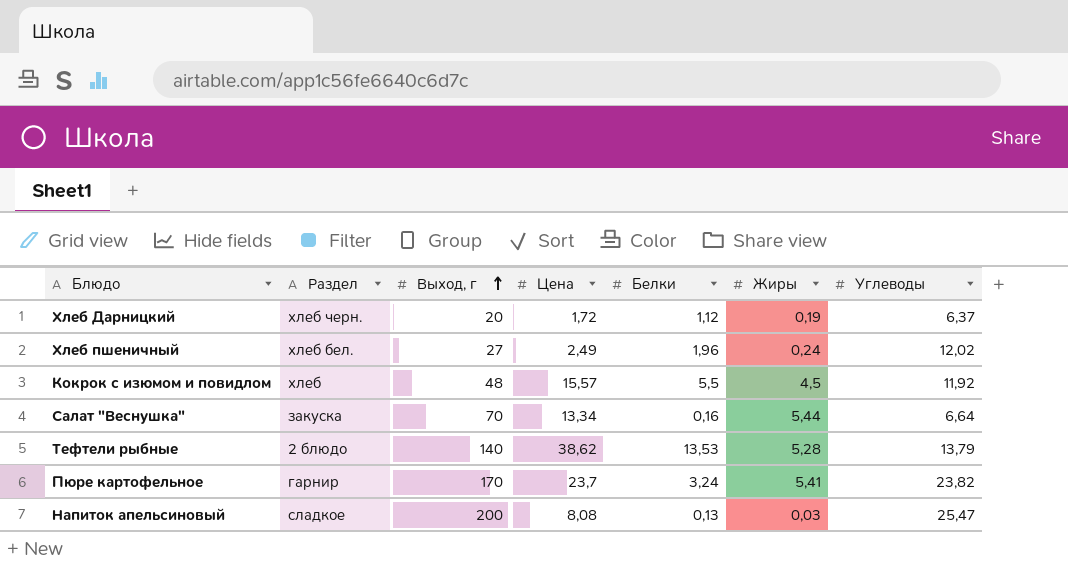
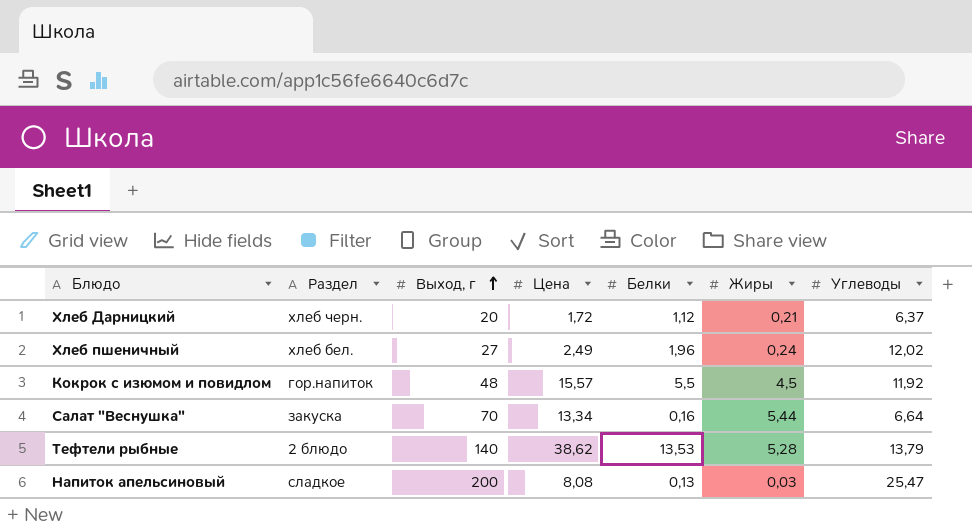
row Пюре картофельное: гарнир | 170 | 23,7 | 3,24 | 5,41 | 23,82 -> none
Хлеб Дарницкий | Жиры: 0,19 -> 0,21
Кокрок с изюмом и повидлом | Раздел: хлеб -> гор.напиток

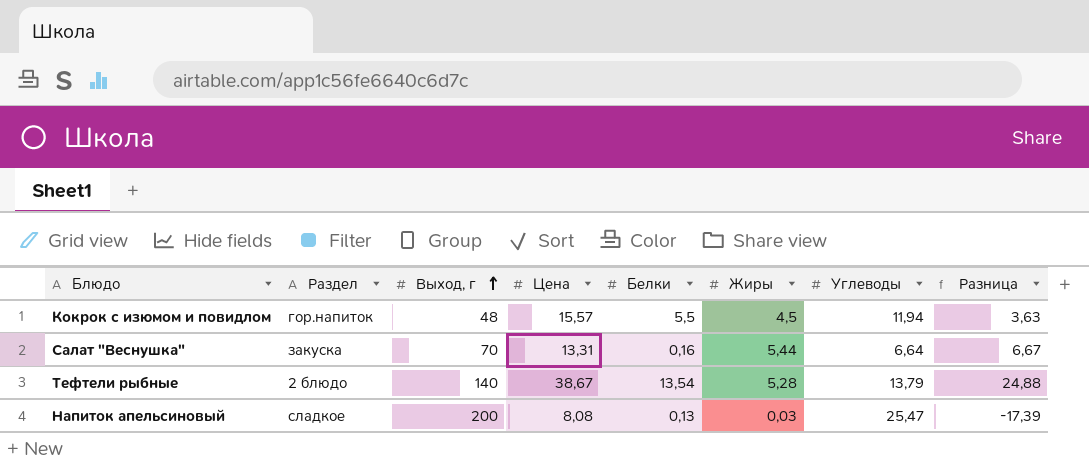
column Разница | formula: none -> [Цена] - [Углеводы]
row Хлеб Дарницкий: хлеб черн. | 20 | 1,72 | 1,12 | 0,21 | 6,37 -> none
row Хлеб пшеничный: хлеб бел. | 27 | 2,49 | 1,96 | 0,24 | 12,02 -> none
Кокрок с изюмом и повидлом | Углеводы: 11,92 -> 11,94
Салат "Веснушка" | Цена: 13,34 -> 13,31
Тефтели рыбные | Цена: 38,62 -> 38,67
Тефтели рыбные | Белки: 13,53 -> 13,54

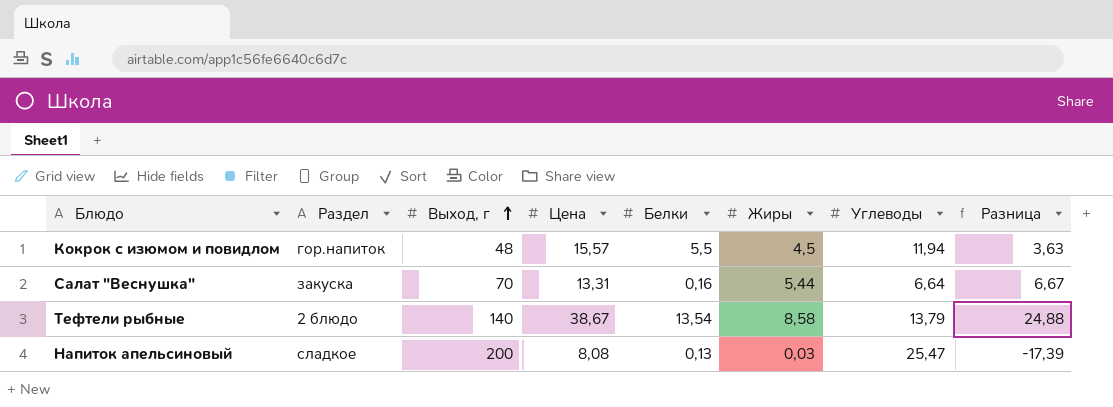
Тефтели рыбные | Жиры: 5,28 -> 8,58

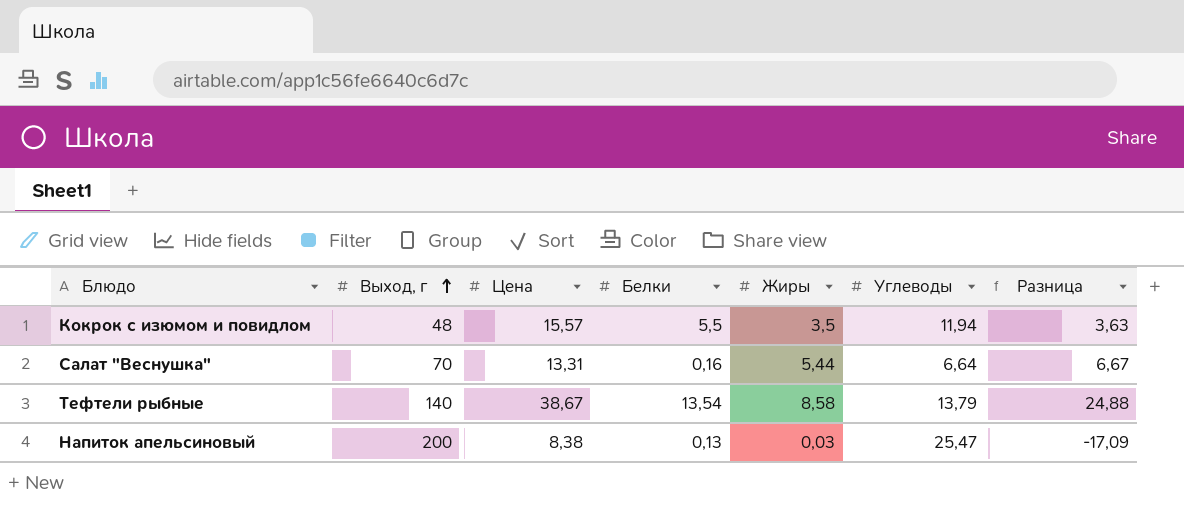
column Раздел | position: 2 -> none
Кокрок с изюмом и повидлом | Жиры: 4,5 -> 3,5
Напиток апельсиновый | Цена: 8,08 -> 8,38
Напиток апельсиновый | Разница: -17,39 -> -17,09

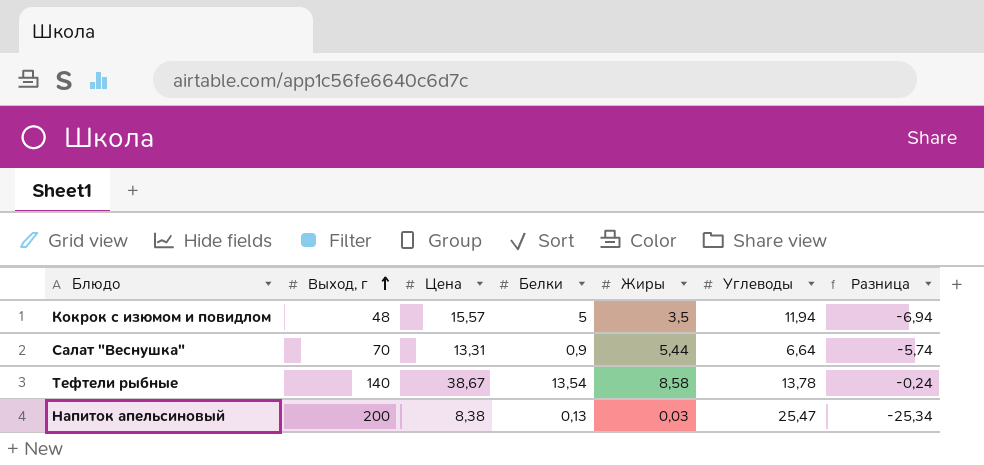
column Разница | formula: [Цена] - [Углеводы] -> [Белки] - [Углеводы]
Кокрок с изюмом и повидлом | Белки: 5,5 -> 5
Салат "Веснушка" | Белки: 0,16 -> 0,9
Тефтели рыбные | Углеводы: 13,79 -> 13,78

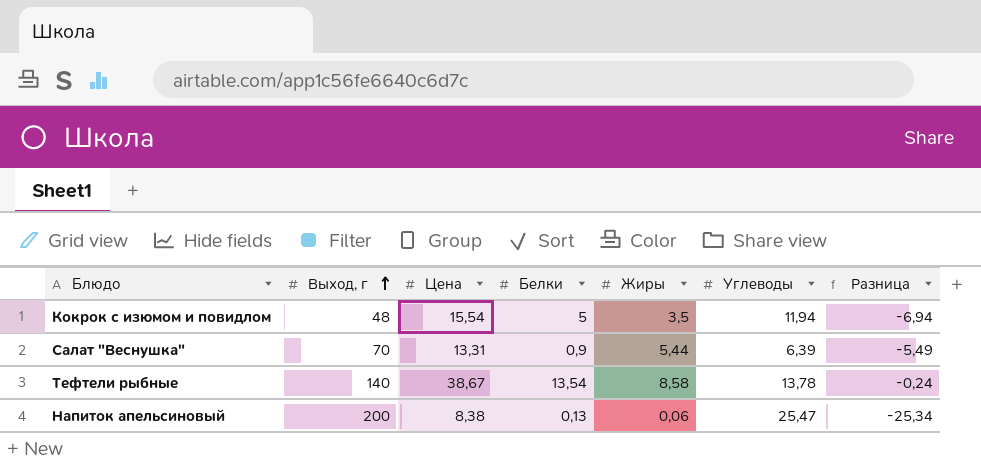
Кокрок с изюмом и повидлом | Цена: 15,57 -> 15,54
Салат "Веснушка" | Углеводы: 6,64 -> 6,39
Салат "Веснушка" | Разница: -5,74 -> -5,49
Напиток апельсиновый | Жиры: 0,03 -> 0,06

